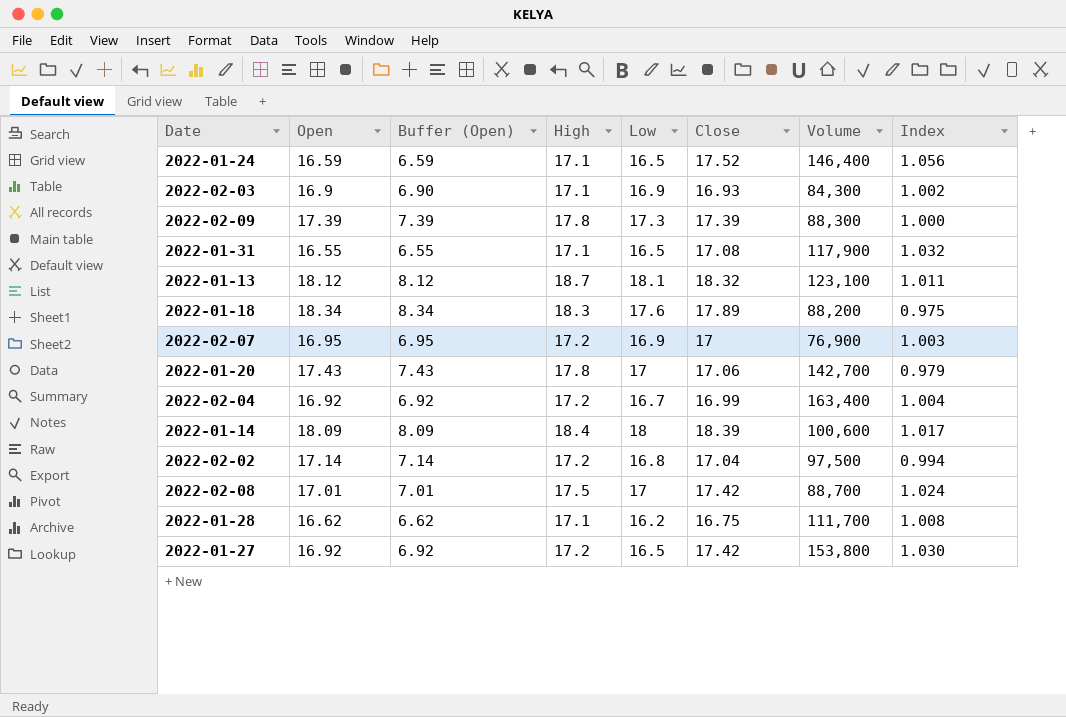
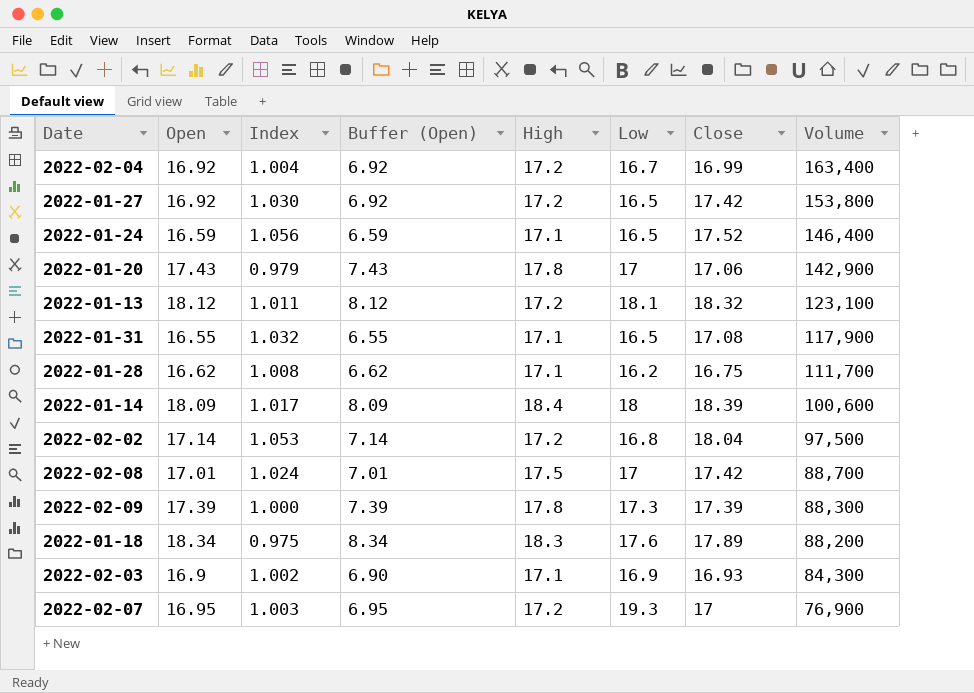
row order: none -> Volume descending
column Index | position: 8 -> 3
2022-01-20 | Volume: 142,700 -> 142,900
2022-01-13 | High: 18.7 -> 17.2
2022-02-02 | Index: 0.994 -> 1.053
2022-02-02 | Close: 17.04 -> 18.04
2022-02-07 | Low: 16.9 -> 19.3

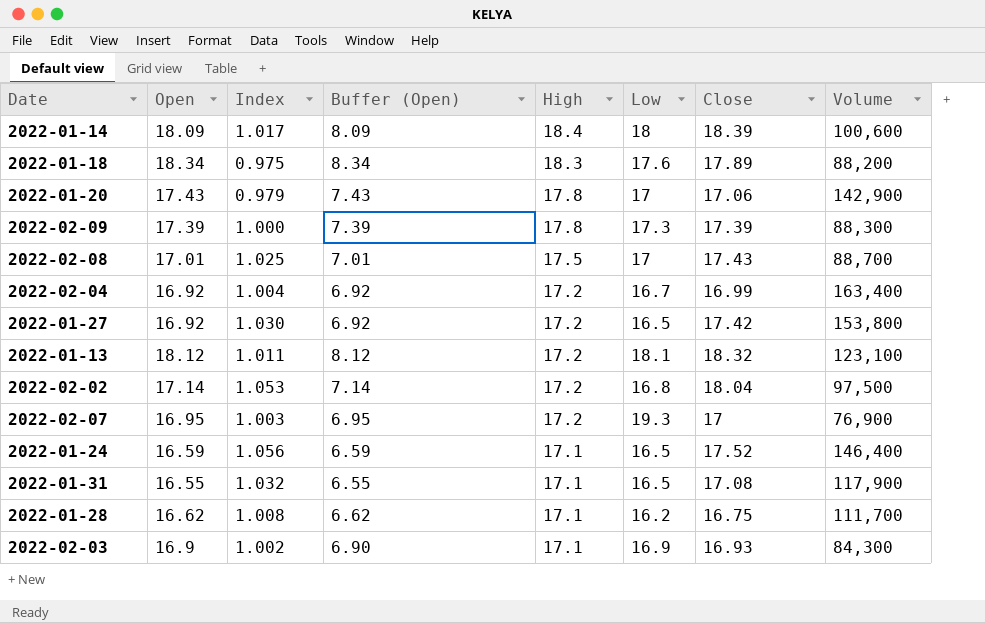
row order: Volume descending -> High descending
2022-02-08 | Index: 1.024 -> 1.025
2022-02-08 | Close: 17.42 -> 17.43

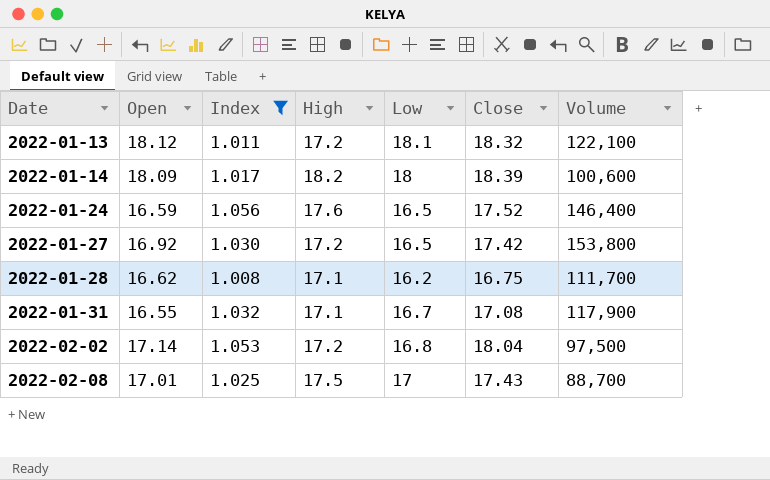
filter: none -> Index >= 1.008
row order: High descending -> Date ascending
column Buffer (Open) | formula: [Open] - 10 -> none
2022-01-13 | Volume: 123,100 -> 122,100
2022-01-14 | High: 18.4 -> 18.2
2022-01-24 | High: 17.1 -> 17.6
2022-01-31 | Low: 16.5 -> 16.7

